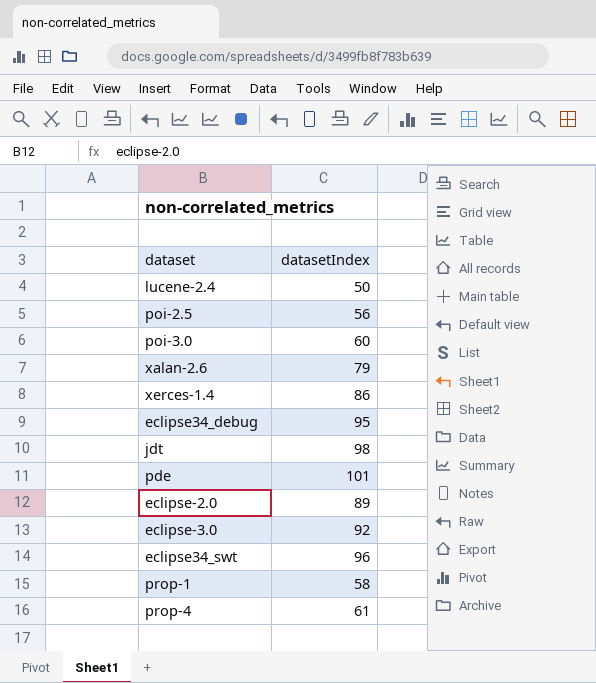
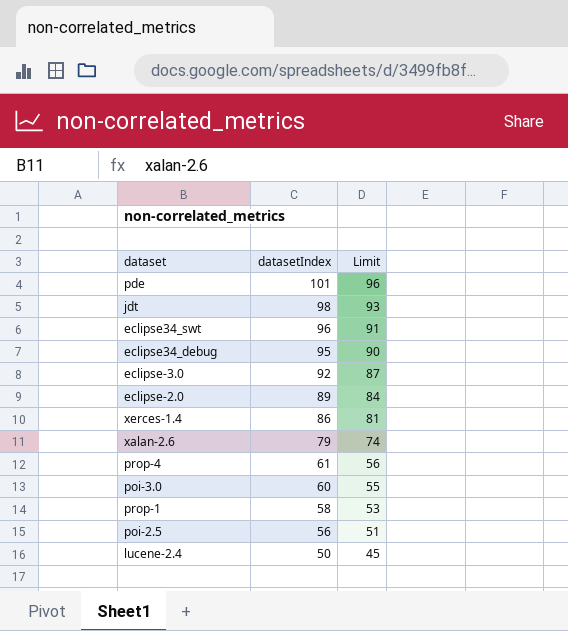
row order: none -> datasetIndex descending
column Limit | formula: none -> [datasetIndex] - 5

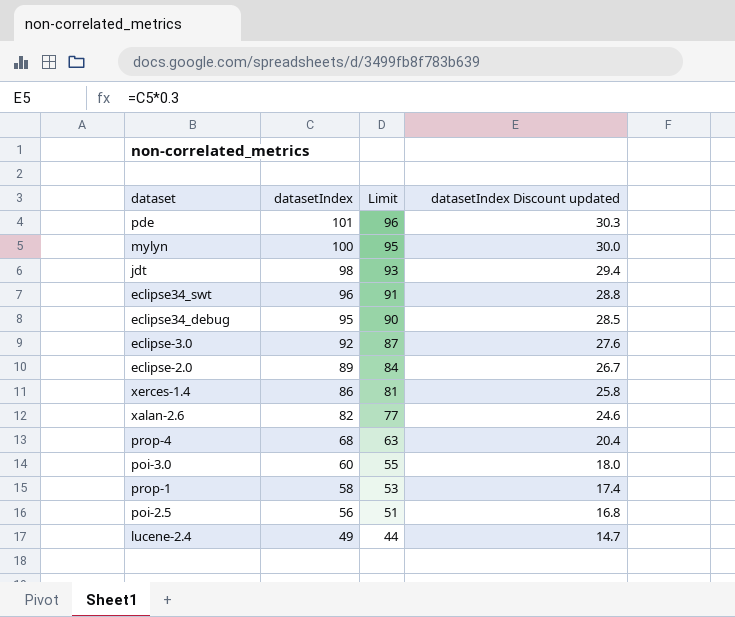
column datasetIndex Discount updated | formula: none -> [datasetIndex] * 0.3
row mylyn: none -> 100 | 95 | 30.0
xalan-2.6 | datasetIndex: 79 -> 82
xalan-2.6 | Limit: 74 -> 77
prop-4 | datasetIndex: 61 -> 68
prop-4 | Limit: 56 -> 63
lucene-2.4 | datasetIndex: 50 -> 49
lucene-2.4 | Limit: 45 -> 44

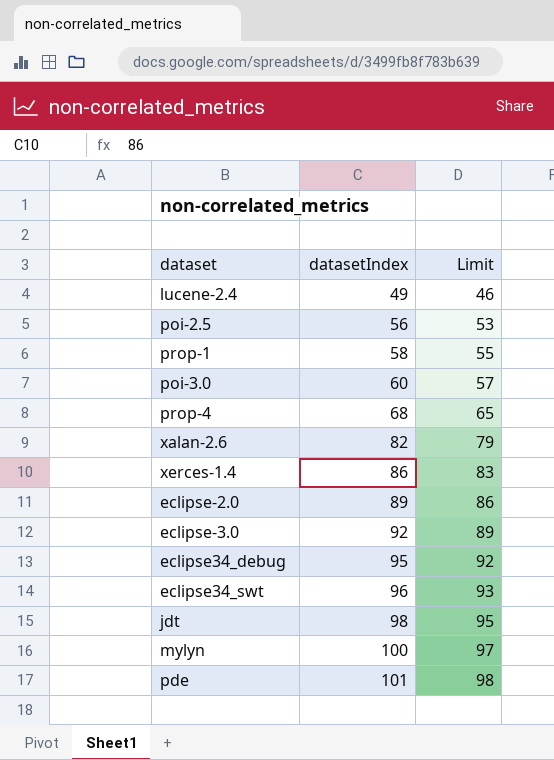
row order: datasetIndex descending -> datasetIndex ascending
column datasetIndex Discount updated | formula: [datasetIndex] * 0.3 -> none
column Limit | formula: [datasetIndex] - 5 -> [datasetIndex] - 3

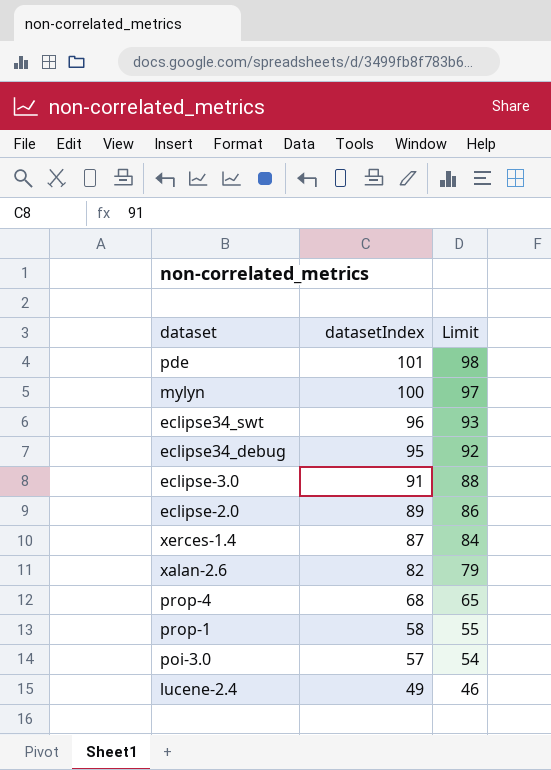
row order: datasetIndex ascending -> datasetIndex descending
row poi-2.5: 56 | 53 -> none
row jdt: 98 | 95 -> none
eclipse-3.0 | datasetIndex: 92 -> 91
eclipse-3.0 | Limit: 89 -> 88
xerces-1.4 | datasetIndex: 86 -> 87
xerces-1.4 | Limit: 83 -> 84
poi-3.0 | datasetIndex: 60 -> 57
poi-3.0 | Limit: 57 -> 54

